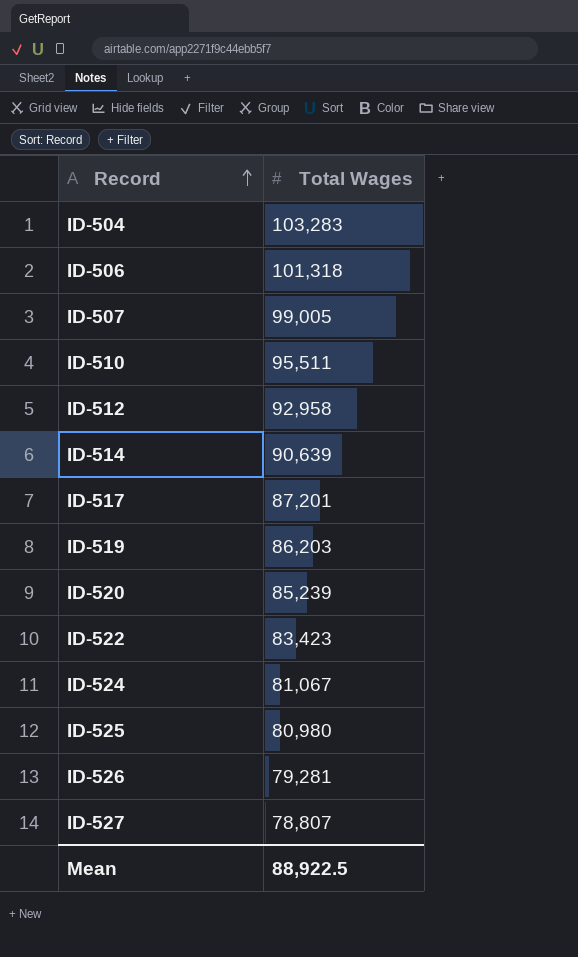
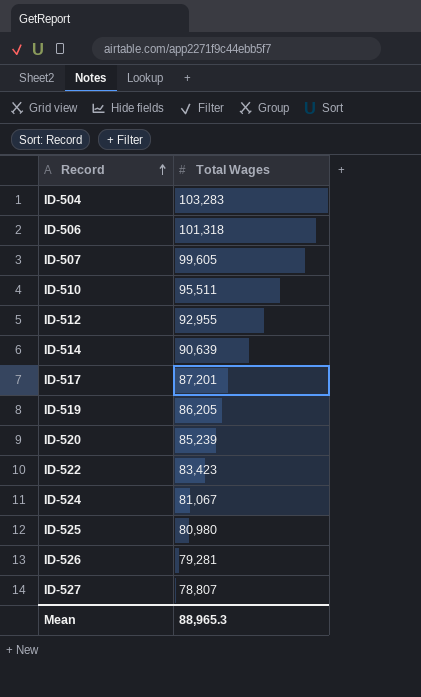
ID-507 | Total Wages: 99,005 -> 99,605
ID-512 | Total Wages: 92,958 -> 92,955
ID-519 | Total Wages: 86,203 -> 86,205
Mean | Total Wages: 88,922.5 -> 88,965.3

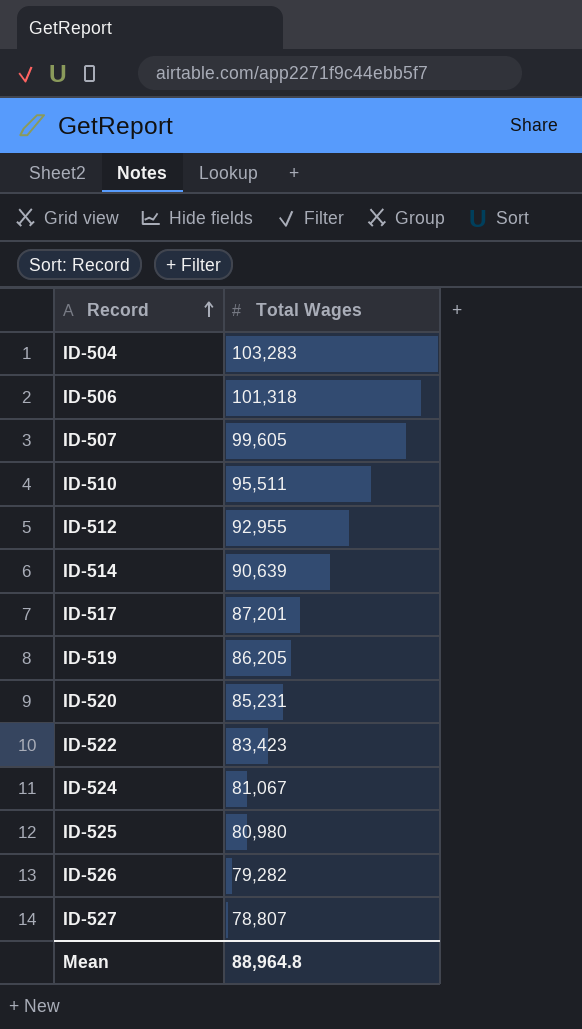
ID-520 | Total Wages: 85,239 -> 85,231
ID-526 | Total Wages: 79,281 -> 79,282
Mean | Total Wages: 88,965.3 -> 88,964.8

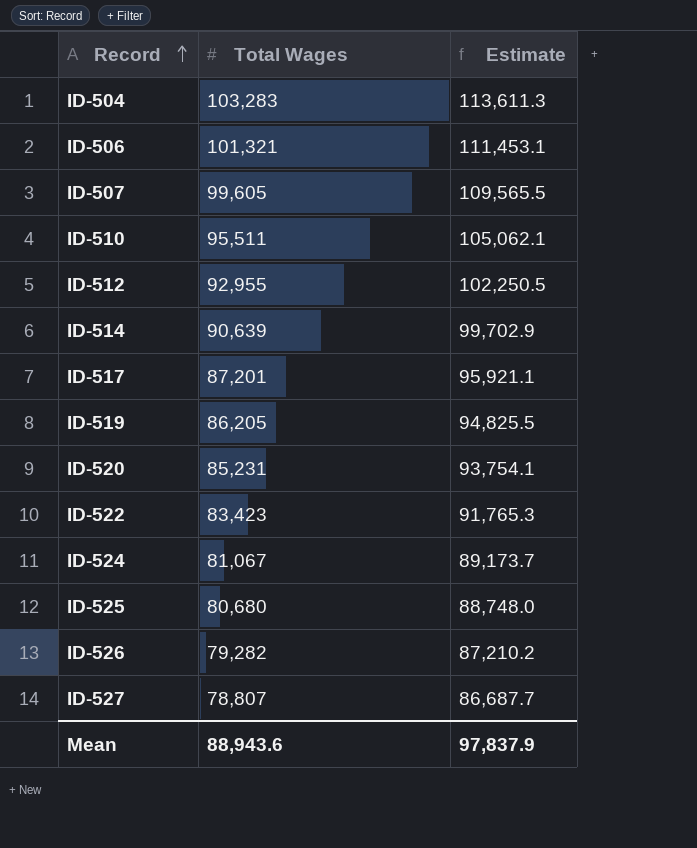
column Estimate | formula: none -> [Total Wages] * 1.1
ID-506 | Total Wages: 101,318 -> 101,321
ID-525 | Total Wages: 80,980 -> 80,680
Mean | Total Wages: 88,964.8 -> 88,943.6

